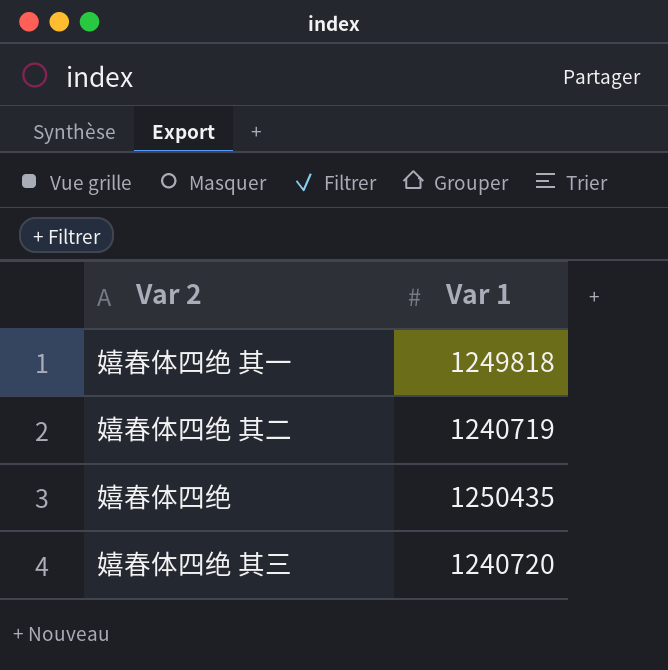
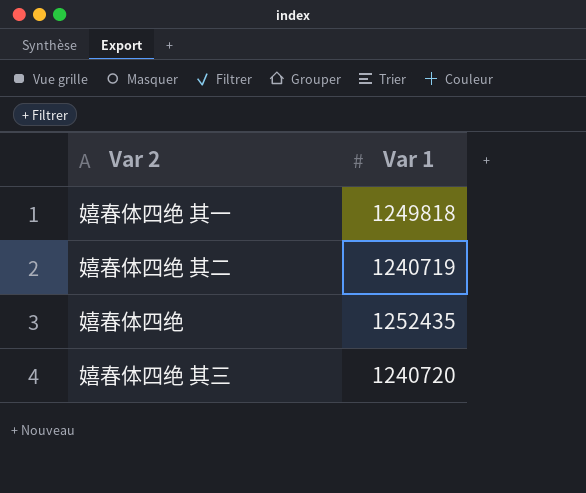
嬉春体四绝 | Var 1: 1250435 -> 1252435

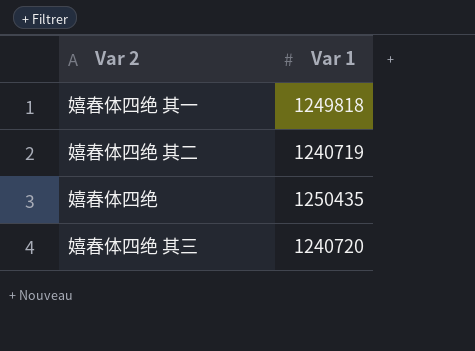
嬉春体四绝 | Var 1: 1252435 -> 1250435

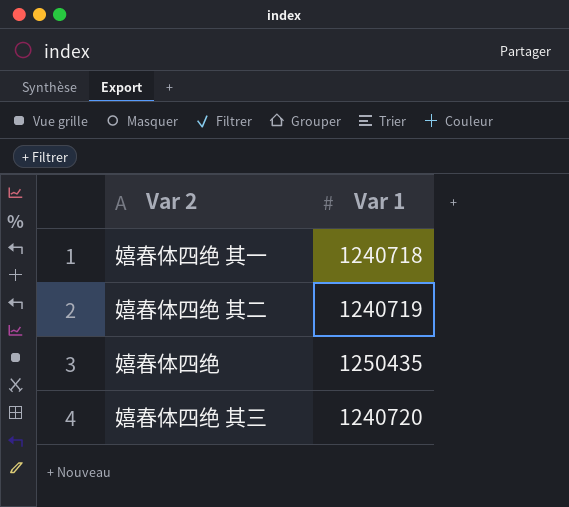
嬉春体四绝 其一 | Var 1: 1249818 -> 1240718

